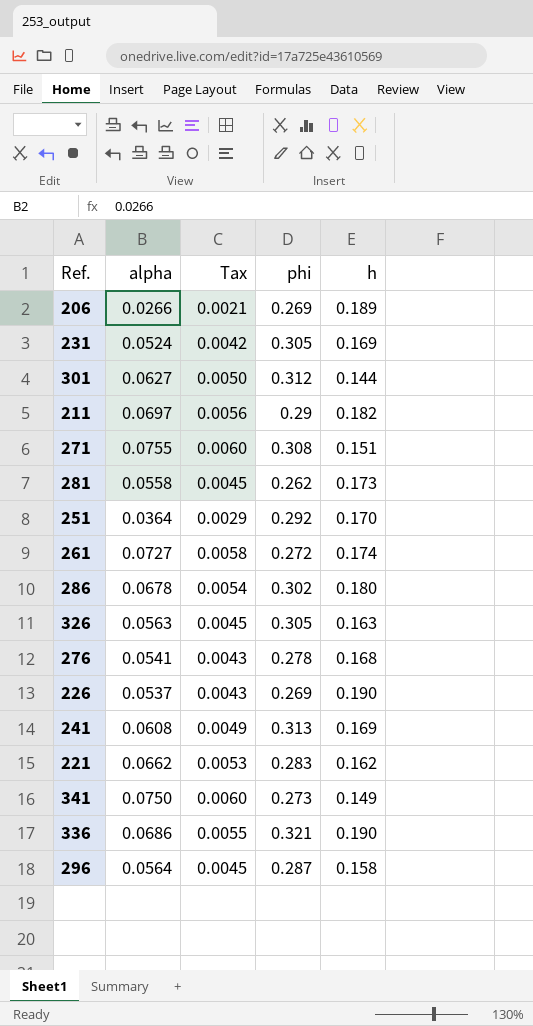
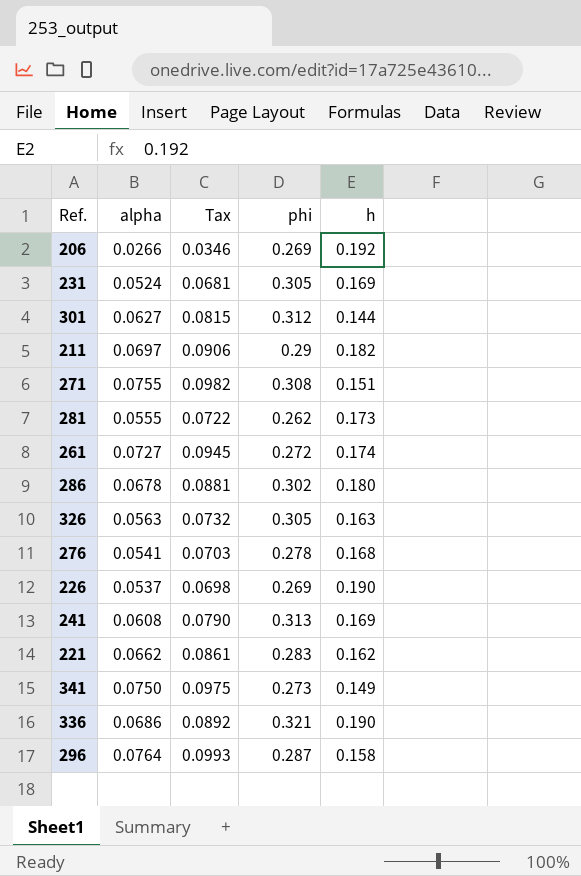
column Tax | formula: [alpha] * 0.08 -> [alpha] * 1.3
row 251: 0.0364 | 0.0029 | 0.292 | 0.170 -> none
206 | h: 0.189 -> 0.192
281 | alpha: 0.0558 -> 0.0555
296 | alpha: 0.0564 -> 0.0764

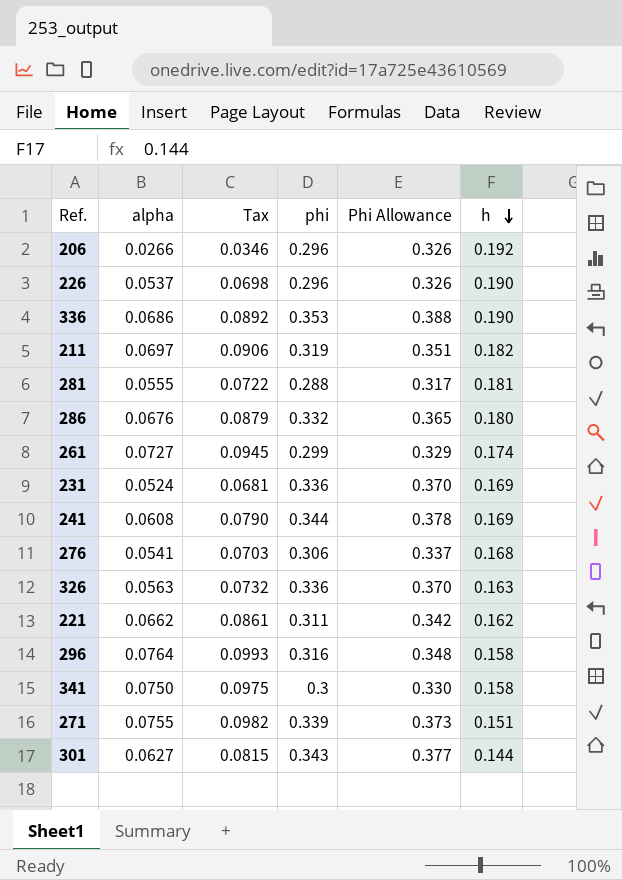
row order: none -> h descending
column Phi Allowance | formula: none -> [phi] * 1.1
206 | phi: 0.269 -> 0.296
226 | phi: 0.269 -> 0.296
336 | phi: 0.321 -> 0.353
211 | phi: 0.29 -> 0.319
281 | phi: 0.262 -> 0.288
281 | h: 0.173 -> 0.181
286 | alpha: 0.0678 -> 0.0676
286 | Tax: 0.0881 -> 0.0879
286 | phi: 0.302 -> 0.332
261 | phi: 0.272 -> 0.299
231 | phi: 0.305 -> 0.336
241 | phi: 0.313 -> 0.344
276 | phi: 0.278 -> 0.306
326 | phi: 0.305 -> 0.336
221 | phi: 0.283 -> 0.311
296 | phi: 0.287 -> 0.316
341 | phi: 0.273 -> 0.3
341 | h: 0.149 -> 0.158
271 | phi: 0.308 -> 0.339
301 | phi: 0.312 -> 0.343

